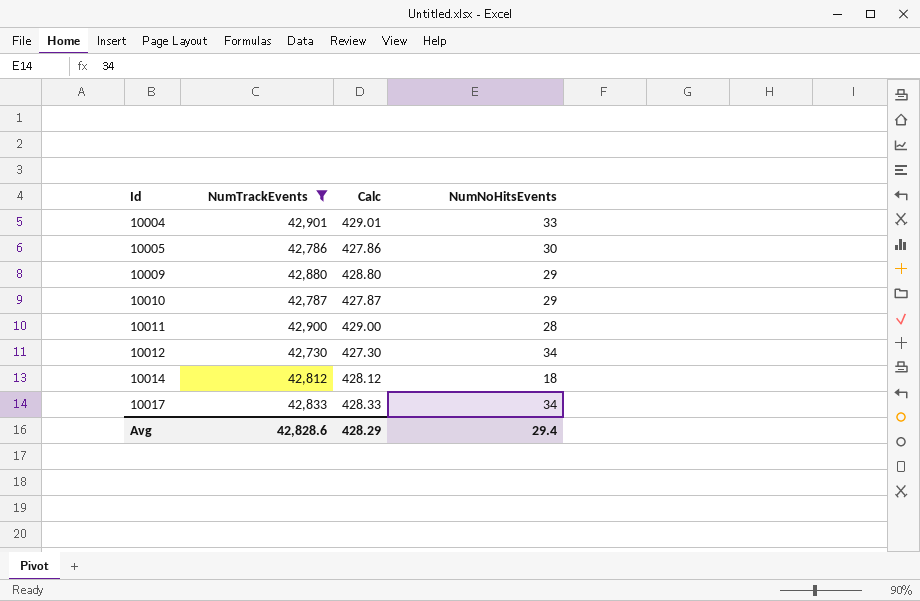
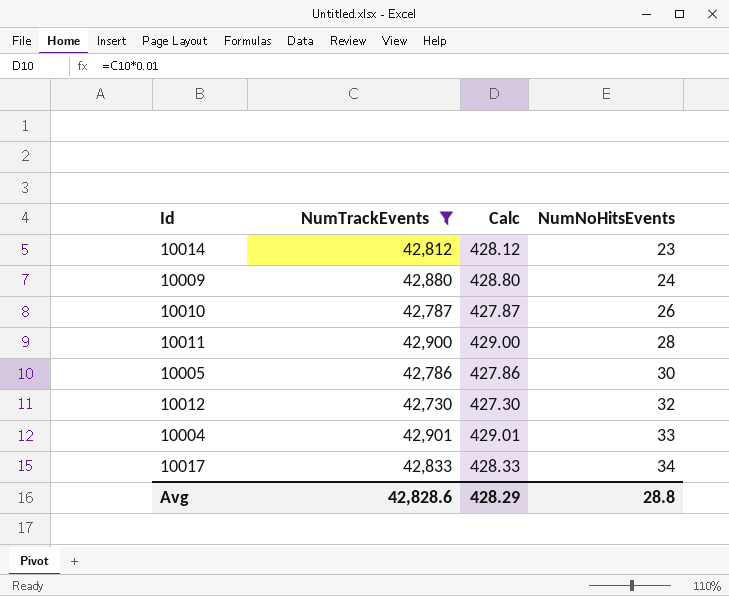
row order: Id ascending -> NumNoHitsEvents ascending
10014 | NumNoHitsEvents: 18 -> 23
10009 | NumNoHitsEvents: 29 -> 24
10010 | NumNoHitsEvents: 29 -> 26
10012 | NumNoHitsEvents: 34 -> 32
Avg | NumNoHitsEvents: 29.4 -> 28.8

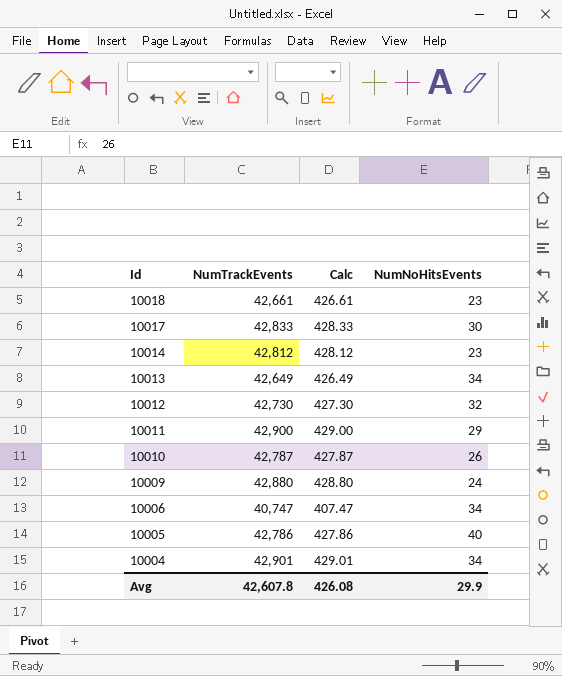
filter: NumTrackEvents >= 42,730 -> none
row order: NumNoHitsEvents ascending -> Id descending
10017 | NumNoHitsEvents: 34 -> 30
10011 | NumNoHitsEvents: 28 -> 29
10005 | NumNoHitsEvents: 30 -> 40
10004 | NumNoHitsEvents: 33 -> 34
Avg | NumTrackEvents: 42,828.6 -> 42,607.8
Avg | Calc: 428.29 -> 426.08
Avg | NumNoHitsEvents: 28.8 -> 29.9

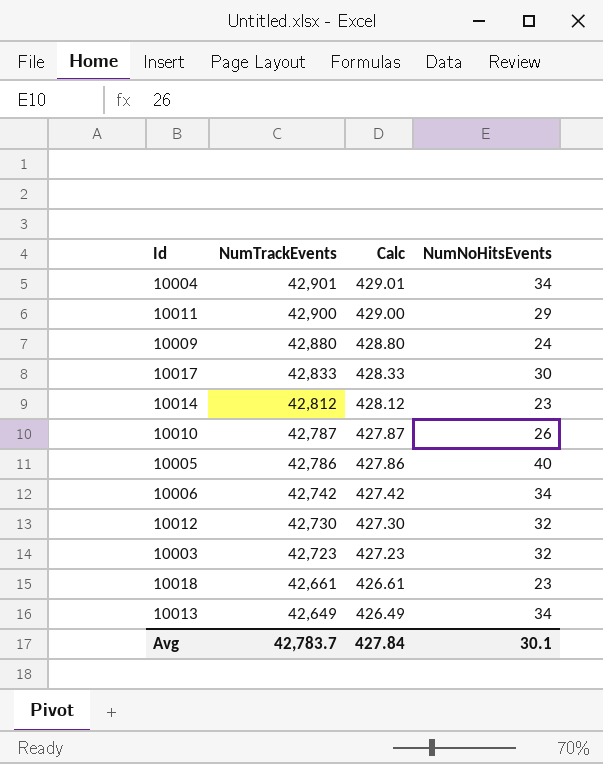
row order: Id descending -> NumTrackEvents descending
10006 | NumTrackEvents: 40,747 -> 42,742
10006 | Calc: 407.47 -> 427.42
row 10003: none -> 42,723 | 427.23 | 32
Avg | NumTrackEvents: 42,607.8 -> 42,783.7
Avg | Calc: 426.08 -> 427.84
Avg | NumNoHitsEvents: 29.9 -> 30.1

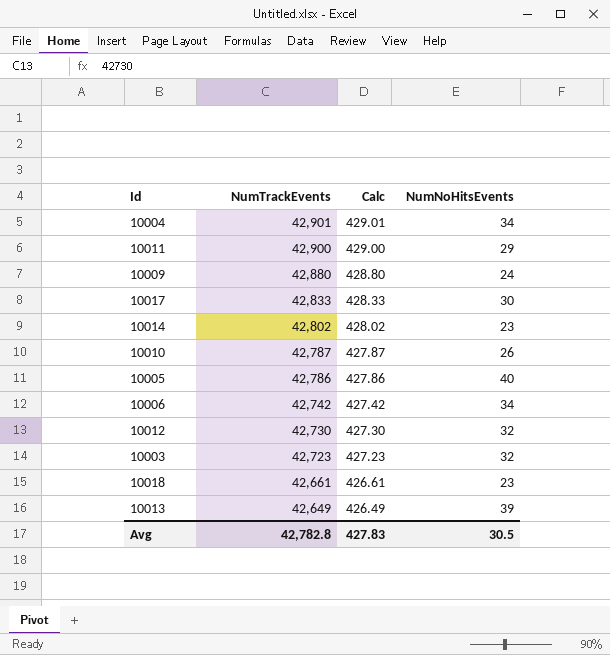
10014 | NumTrackEvents: 42,812 -> 42,802
10014 | Calc: 428.12 -> 428.02
10013 | NumNoHitsEvents: 34 -> 39
Avg | NumTrackEvents: 42,783.7 -> 42,782.8
Avg | Calc: 427.84 -> 427.83
Avg | NumNoHitsEvents: 30.1 -> 30.5

